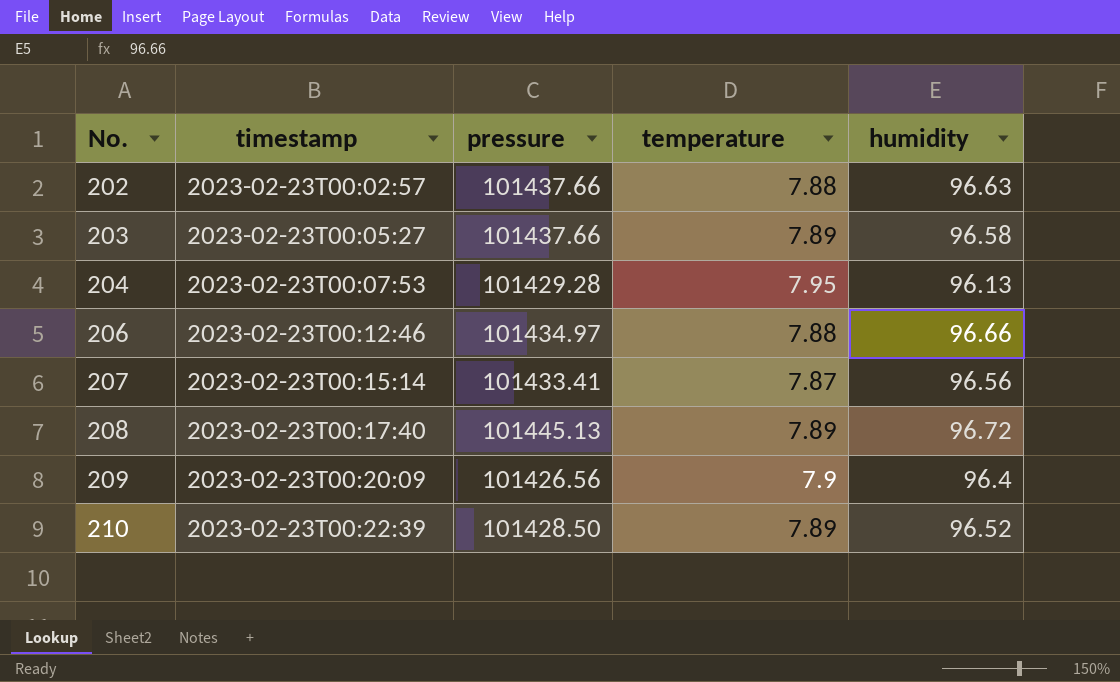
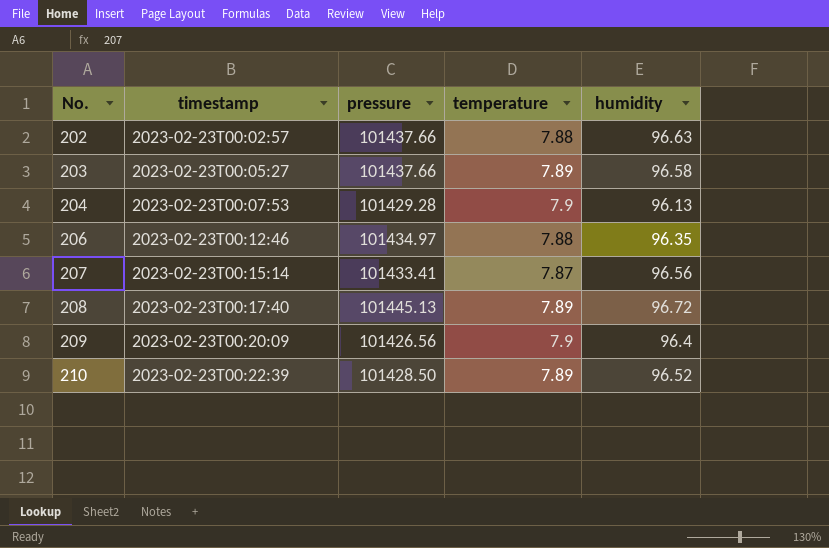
204 | temperature: 7.95 -> 7.9
206 | humidity: 96.66 -> 96.35

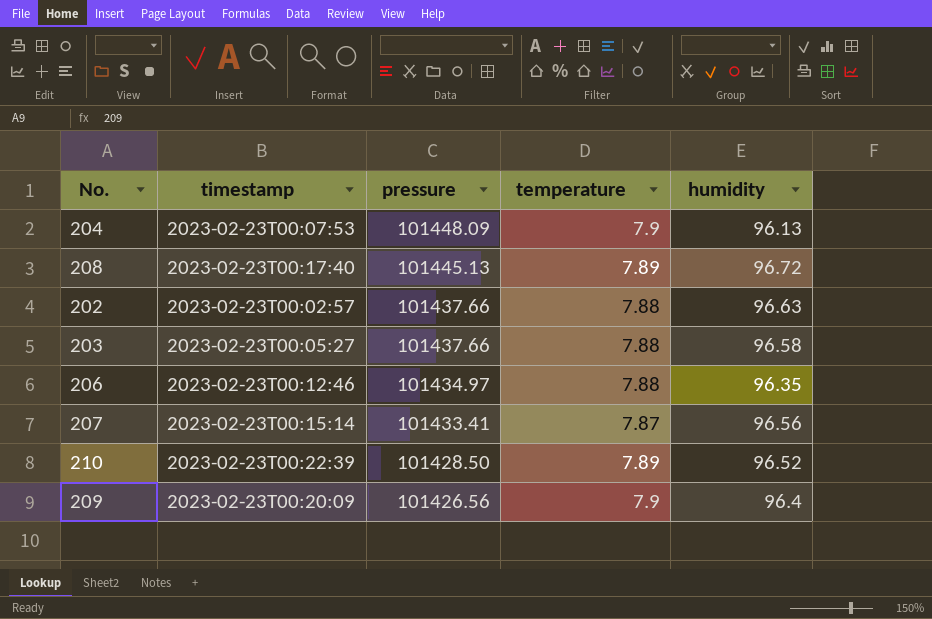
row order: No. ascending -> pressure descending
204 | pressure: 101429.28 -> 101448.09
203 | temperature: 7.89 -> 7.88

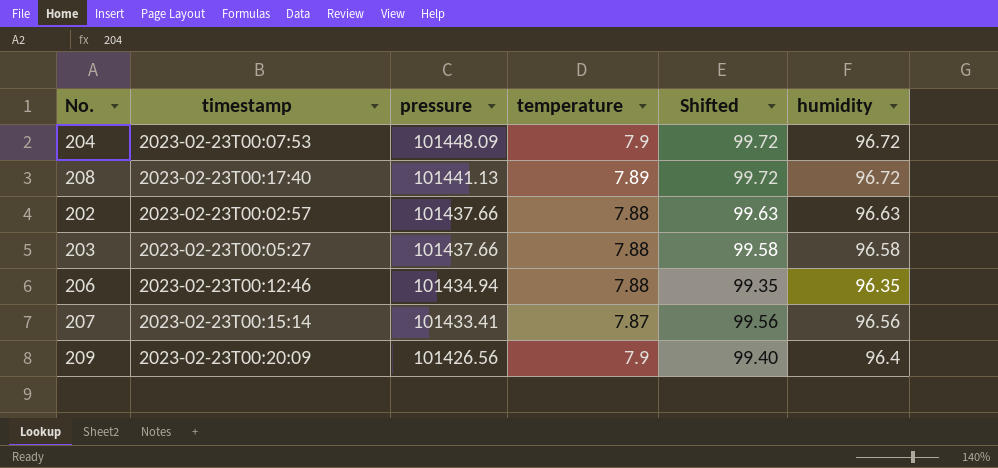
column Shifted | formula: none -> [humidity] + 3
row 210: 2023-02-23T00:22:39 | 101428.50 | 7.89 | 96.52 -> none
204 | humidity: 96.13 -> 96.72
208 | pressure: 101445.13 -> 101441.13
206 | pressure: 101434.97 -> 101434.94

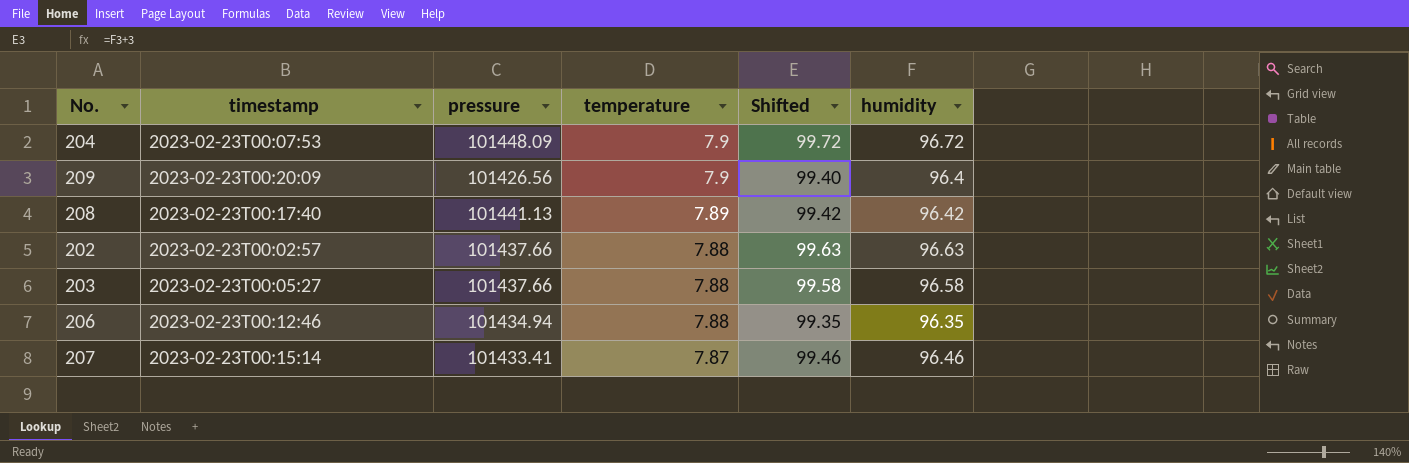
row order: pressure descending -> temperature descending
208 | Shifted: 99.72 -> 99.42
208 | humidity: 96.72 -> 96.42
207 | Shifted: 99.56 -> 99.46
207 | humidity: 96.56 -> 96.46

